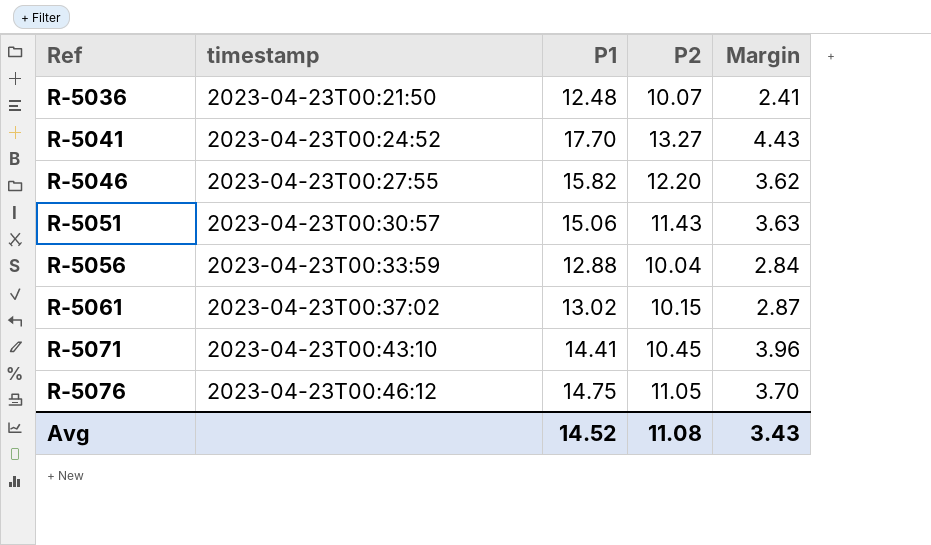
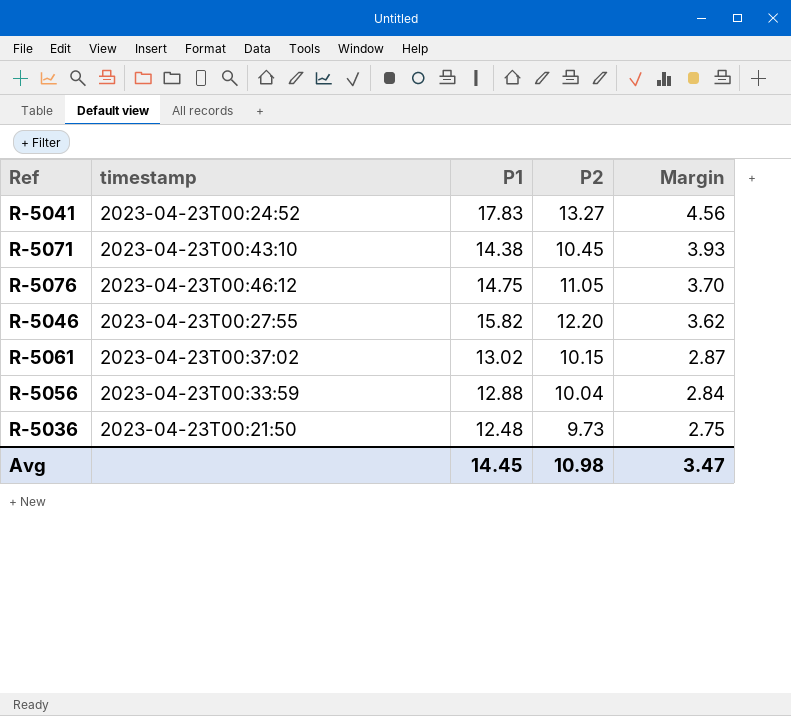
row order: Ref ascending -> Margin descending
row R-5051: 2023-04-23T00:30:57 | 15.06 | 11.43 | 3.63 -> none
R-5041 | P1: 17.70 -> 17.83
R-5041 | Margin: 4.43 -> 4.56
R-5071 | P1: 14.41 -> 14.38
R-5071 | Margin: 3.96 -> 3.93
R-5036 | P2: 10.07 -> 9.73
R-5036 | Margin: 2.41 -> 2.75
Avg | P1: 14.52 -> 14.45
Avg | P2: 11.08 -> 10.98
Avg | Margin: 3.43 -> 3.47

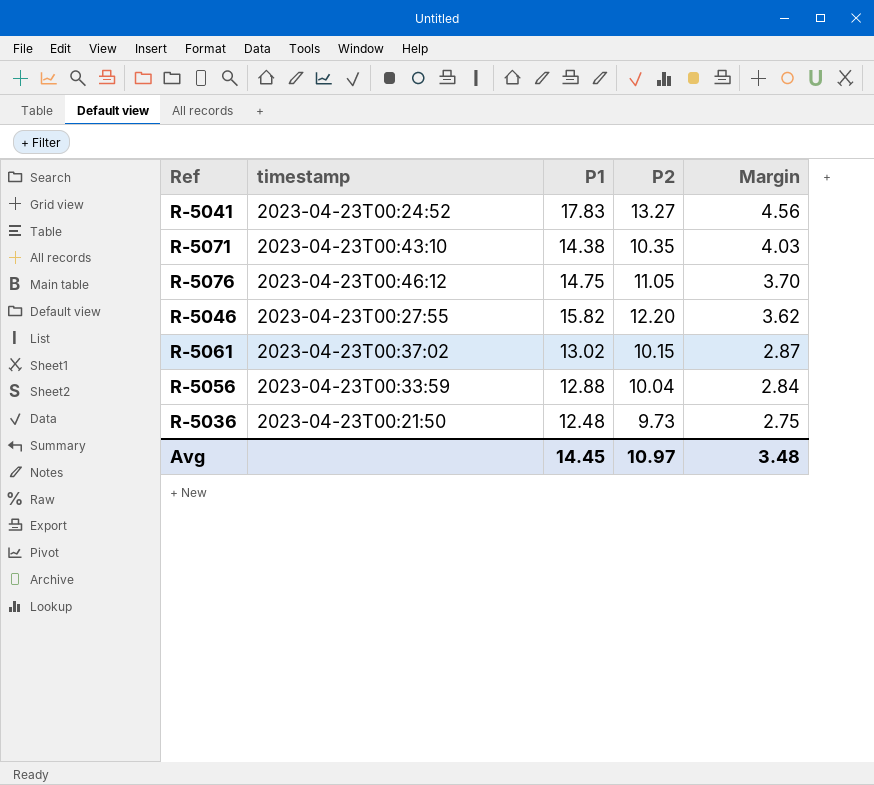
R-5071 | P2: 10.45 -> 10.35
R-5071 | Margin: 3.93 -> 4.03
Avg | P2: 10.98 -> 10.97
Avg | Margin: 3.47 -> 3.48

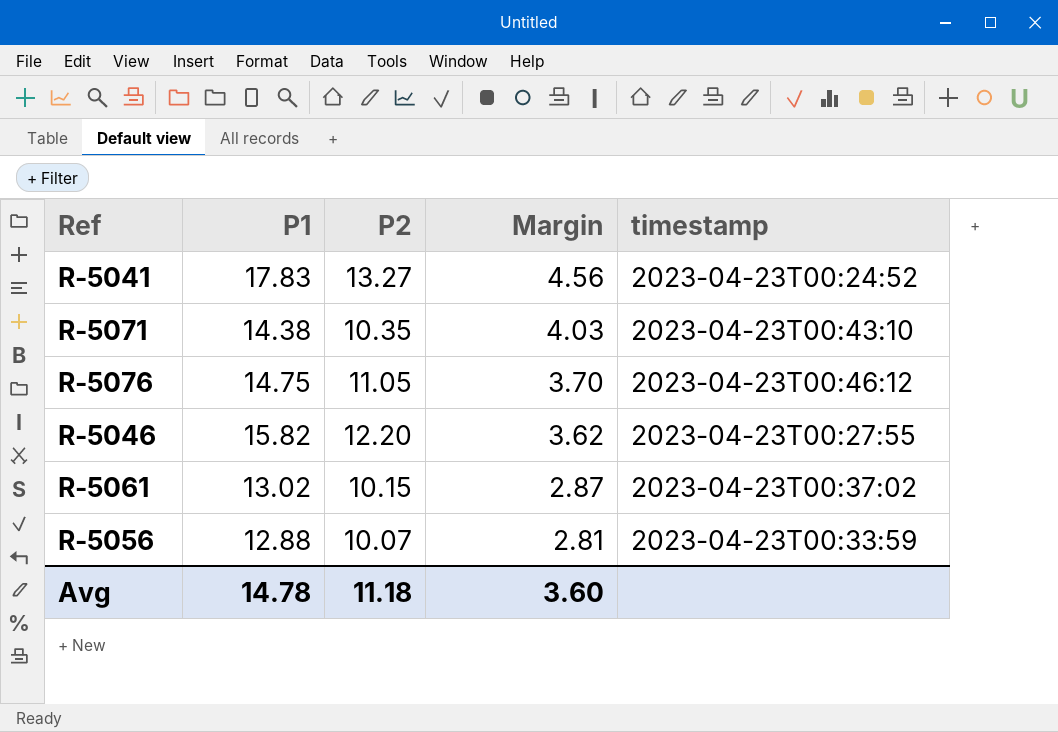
column timestamp | position: 2 -> 5
row R-5036: 2023-04-23T00:21:50 | 12.48 | 9.73 | 2.75 -> none
R-5056 | P2: 10.04 -> 10.07
R-5056 | Margin: 2.84 -> 2.81
Avg | P1: 14.45 -> 14.78
Avg | P2: 10.97 -> 11.18
Avg | Margin: 3.48 -> 3.60

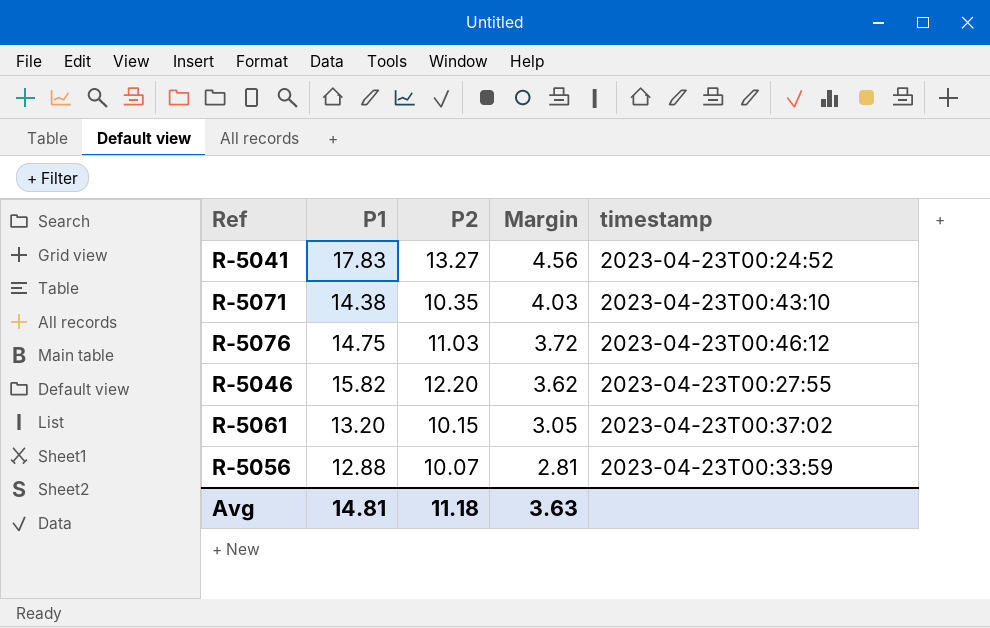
R-5076 | P2: 11.05 -> 11.03
R-5076 | Margin: 3.70 -> 3.72
R-5061 | P1: 13.02 -> 13.20
R-5061 | Margin: 2.87 -> 3.05
Avg | P1: 14.78 -> 14.81
Avg | Margin: 3.60 -> 3.63

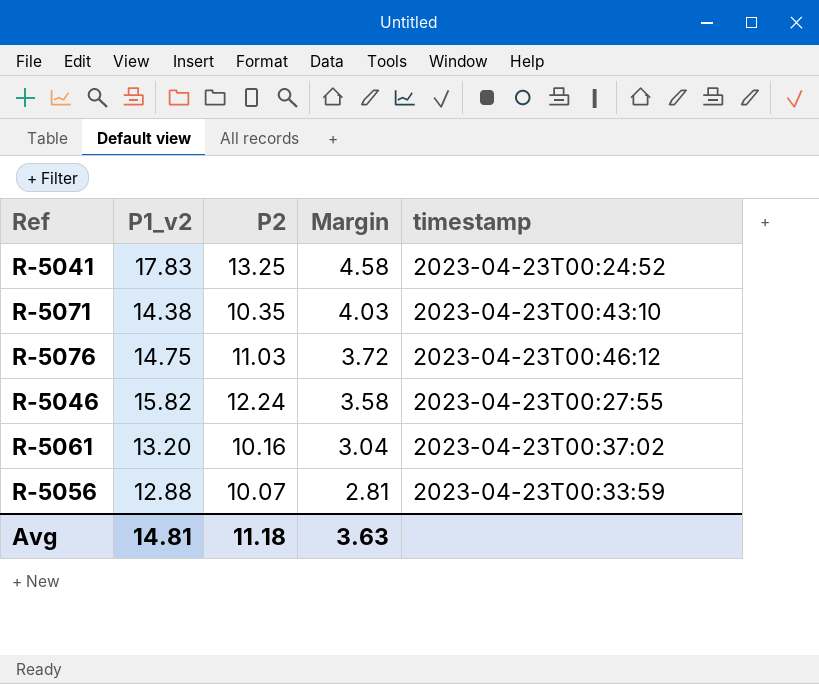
column name: P1 -> P1_v2
R-5041 | P2: 13.27 -> 13.25
R-5041 | Margin: 4.56 -> 4.58
R-5046 | P2: 12.20 -> 12.24
R-5046 | Margin: 3.62 -> 3.58
R-5061 | P2: 10.15 -> 10.16
R-5061 | Margin: 3.05 -> 3.04

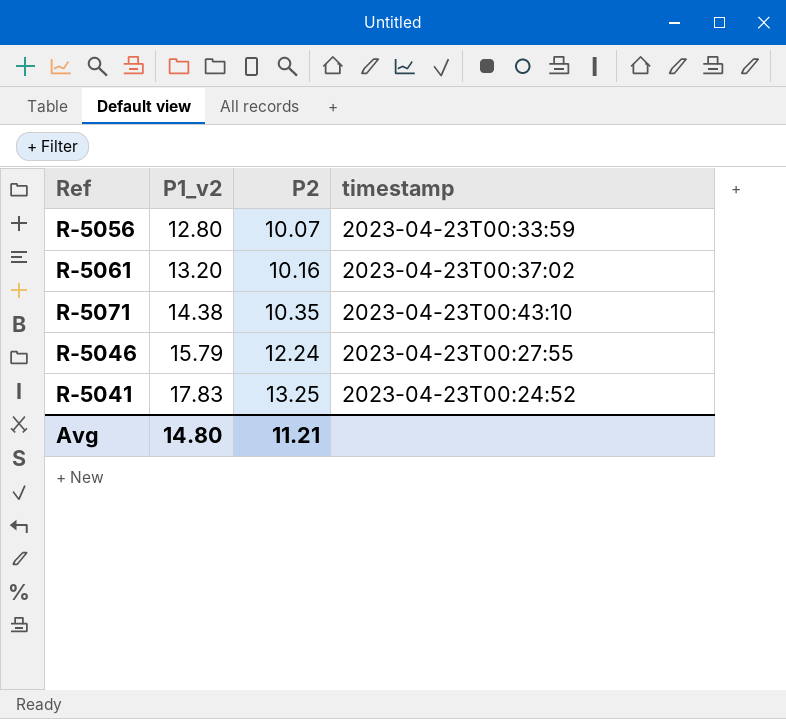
row order: Margin descending -> P1_v2 ascending
column Margin | formula: [P1_v2] - [P2] -> none
row R-5076: 14.75 | 11.03 | 3.72 | 2023-04-23T00:46:12 -> none
R-5056 | P1_v2: 12.88 -> 12.80
R-5046 | P1_v2: 15.82 -> 15.79
Avg | P1_v2: 14.81 -> 14.80
Avg | P2: 11.18 -> 11.21

